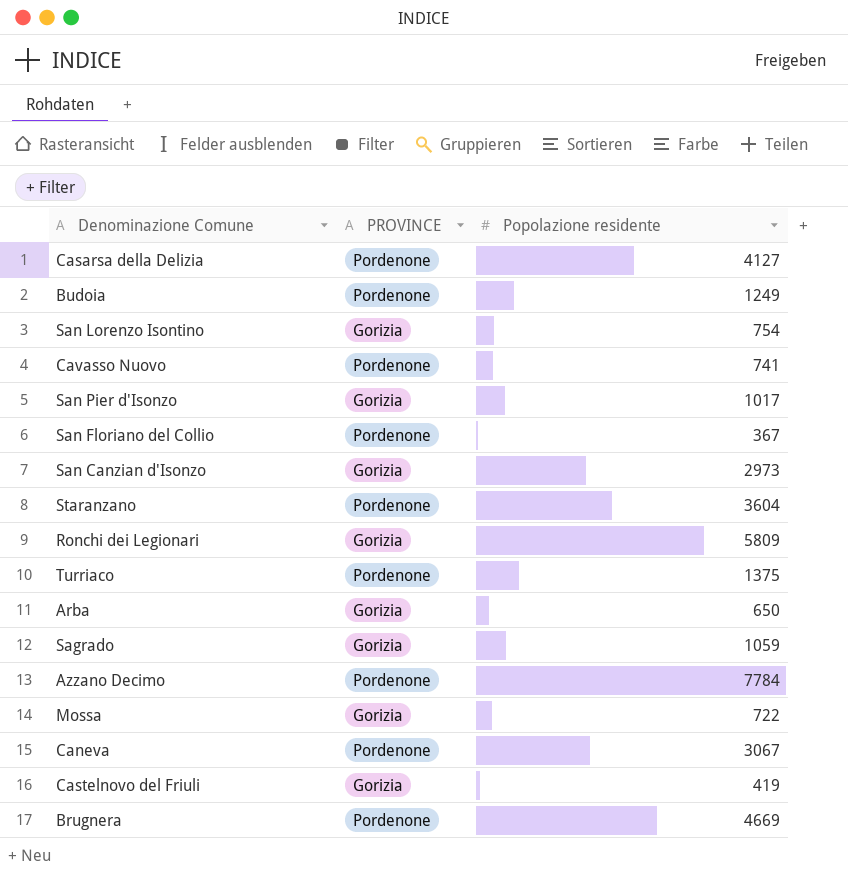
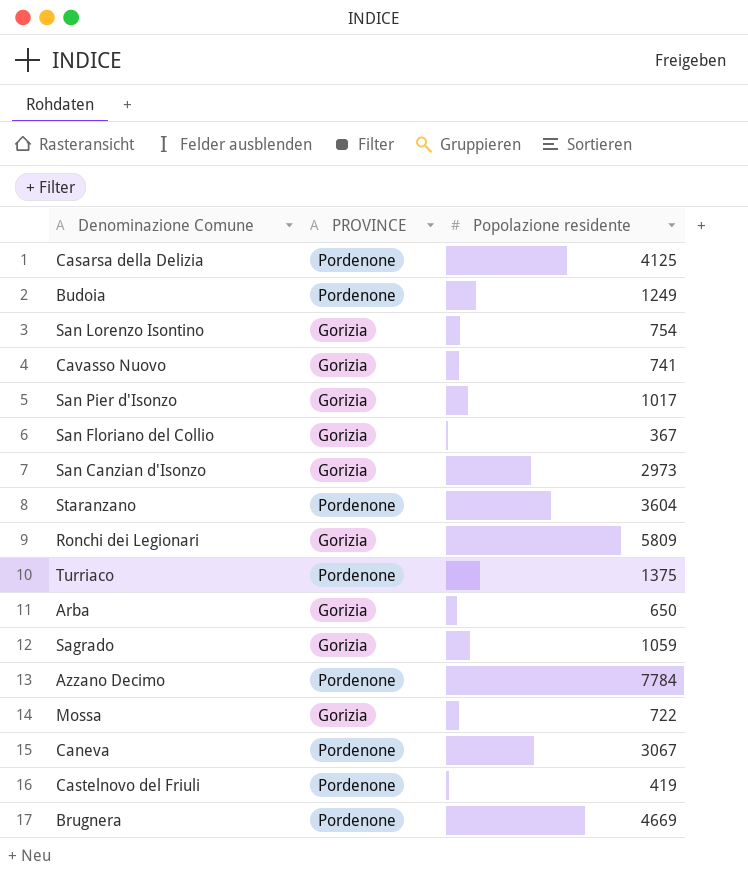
Casarsa della Delizia | Popolazione residente: 4127 -> 4125
Cavasso Nuovo | PROVINCE: Pordenone -> Gorizia
San Floriano del Collio | PROVINCE: Pordenone -> Gorizia
Castelnovo del Friuli | PROVINCE: Gorizia -> Pordenone

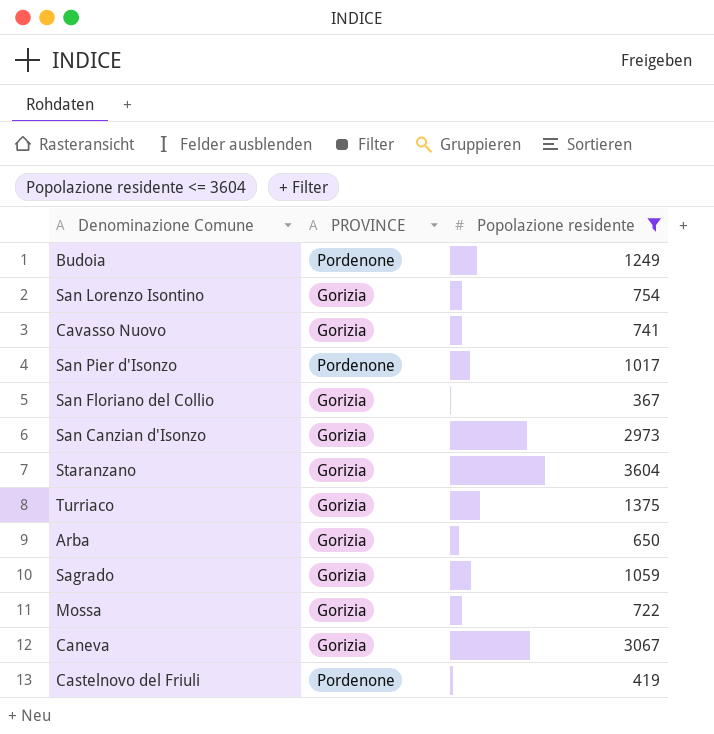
filter: none -> Popolazione residente <= 3604
San Pier d'Isonzo | PROVINCE: Gorizia -> Pordenone
Staranzano | PROVINCE: Pordenone -> Gorizia
Turriaco | PROVINCE: Pordenone -> Gorizia
Caneva | PROVINCE: Pordenone -> Gorizia

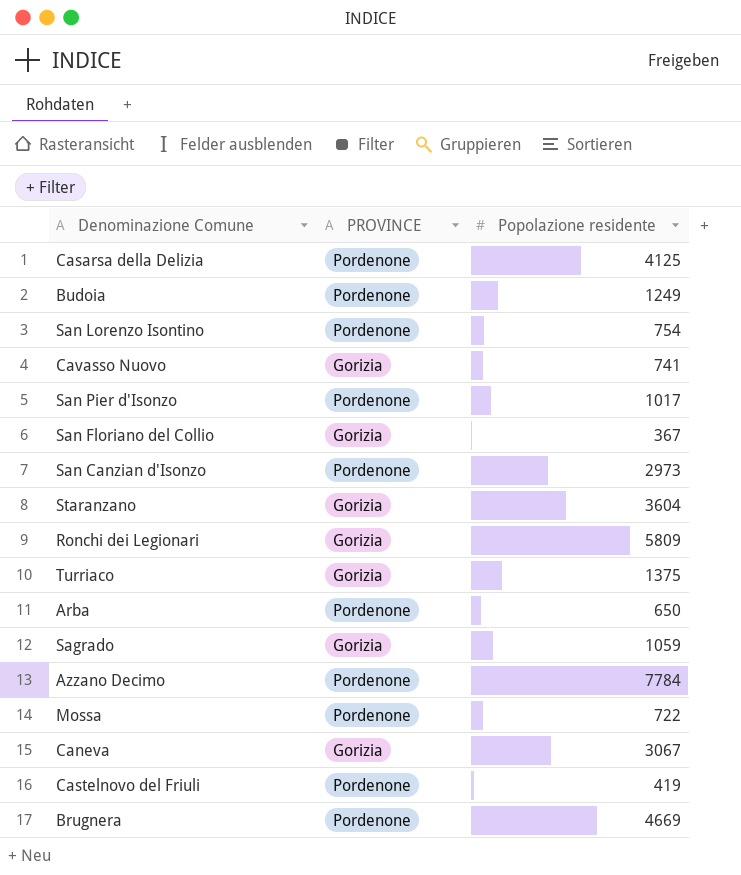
filter: Popolazione residente <= 3604 -> none
San Lorenzo Isontino | PROVINCE: Gorizia -> Pordenone
San Canzian d'Isonzo | PROVINCE: Gorizia -> Pordenone
Arba | PROVINCE: Gorizia -> Pordenone
Mossa | PROVINCE: Gorizia -> Pordenone

